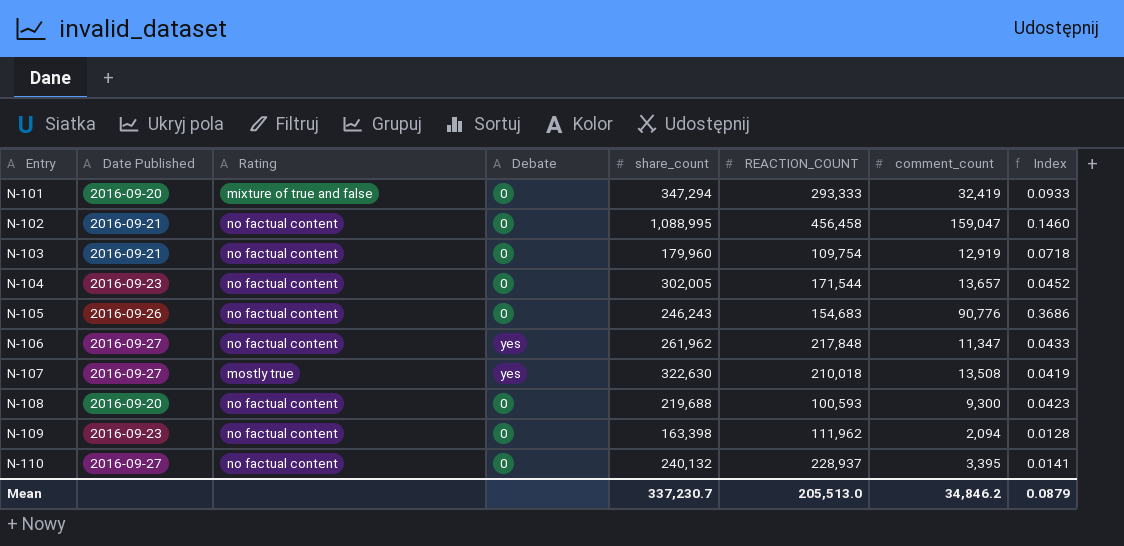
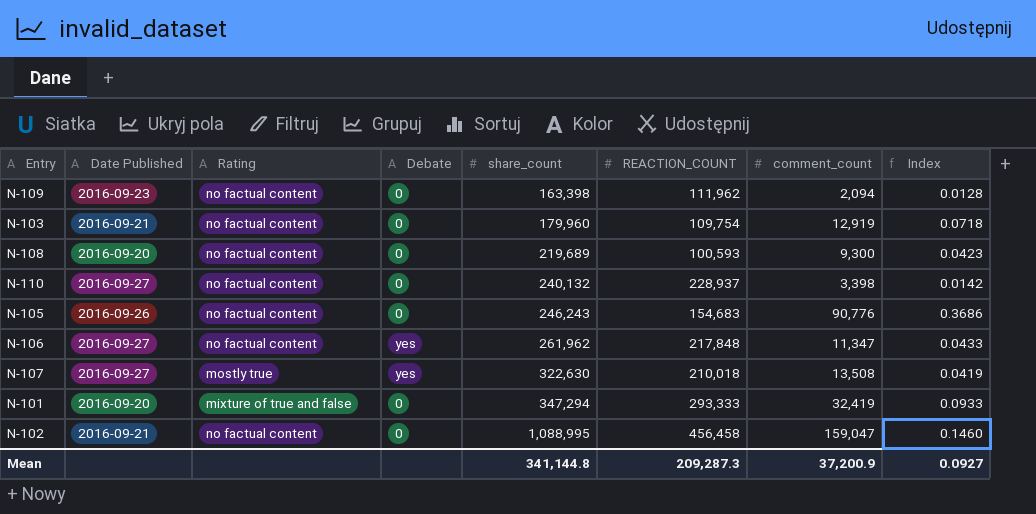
row order: Entry ascending -> share_count ascending
row N-104: 2016-09-23 | no factual content | 0 | 302,005 | 171,544 | 13,657 | 0.0452 -> none
N-108 | share_count: 219,688 -> 219,689
N-110 | comment_count: 3,395 -> 3,398
N-110 | Index: 0.0141 -> 0.0142
Mean | share_count: 337,230.7 -> 341,144.8
Mean | REACTION_COUNT: 205,513.0 -> 209,287.3
Mean | comment_count: 34,846.2 -> 37,200.9
Mean | Index: 0.0879 -> 0.0927

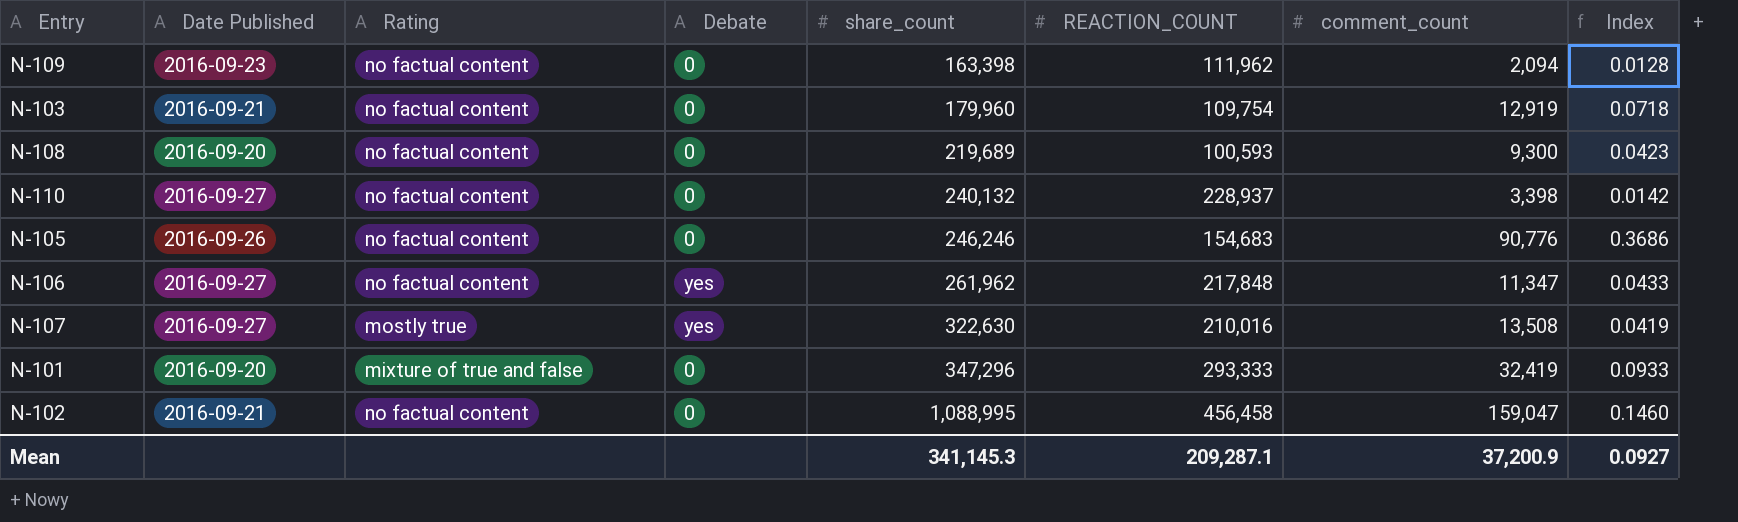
N-105 | share_count: 246,243 -> 246,246
N-107 | REACTION_COUNT: 210,018 -> 210,016
N-101 | share_count: 347,294 -> 347,296
Mean | share_count: 341,144.8 -> 341,145.3
Mean | REACTION_COUNT: 209,287.3 -> 209,287.1

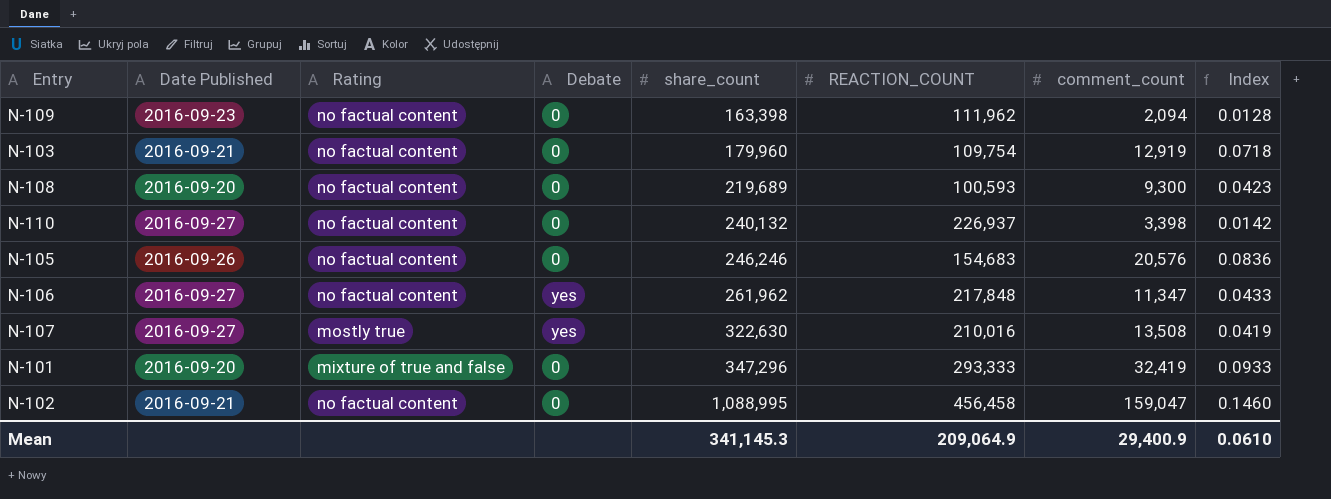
N-110 | REACTION_COUNT: 228,937 -> 226,937
N-105 | comment_count: 90,776 -> 20,576
N-105 | Index: 0.3686 -> 0.0836
Mean | REACTION_COUNT: 209,287.1 -> 209,064.9
Mean | comment_count: 37,200.9 -> 29,400.9
Mean | Index: 0.0927 -> 0.0610

